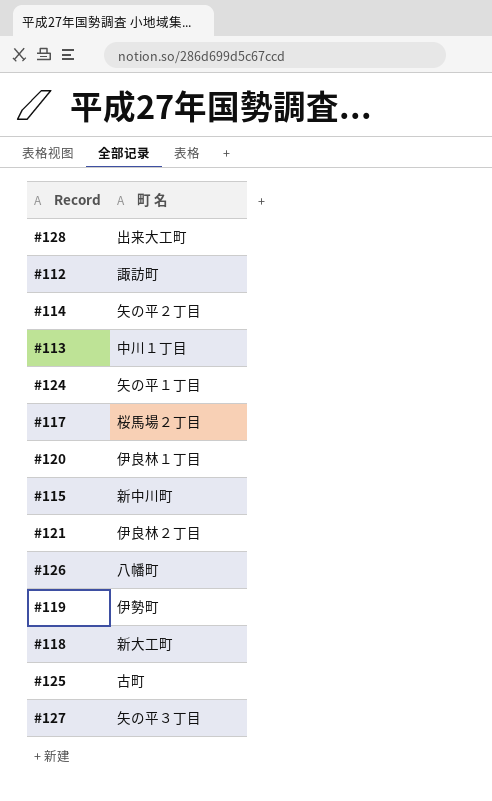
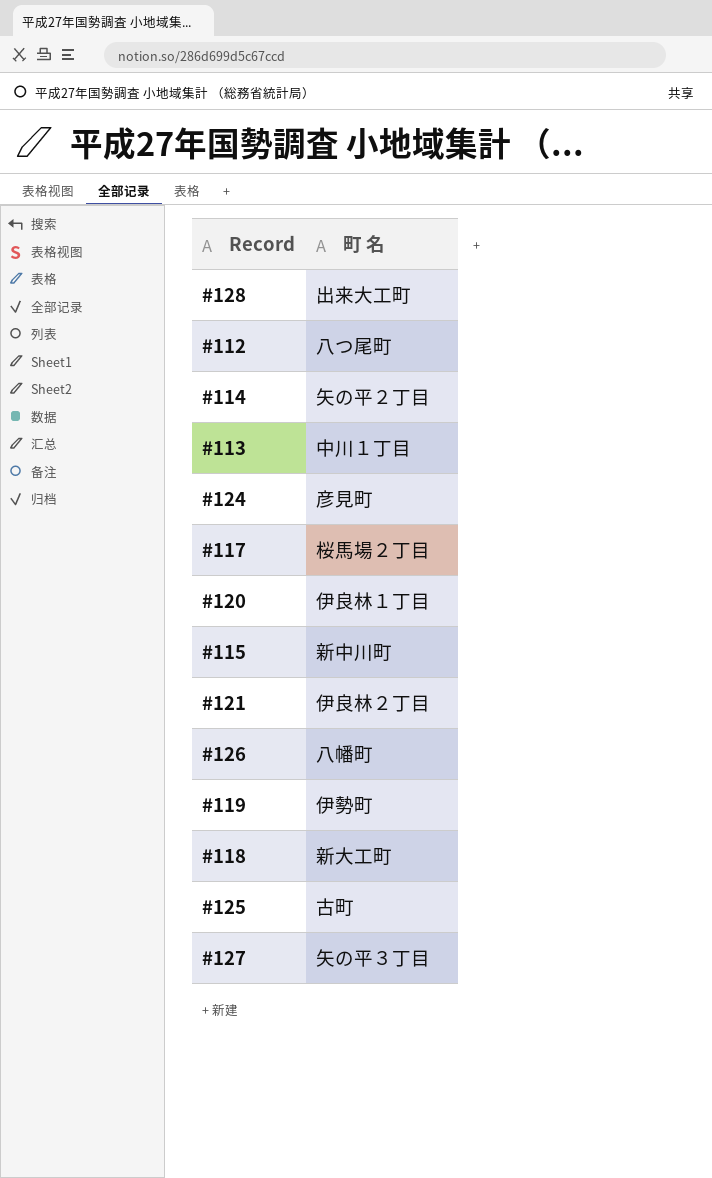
#112 | 町 名: 諏訪町 -> 八つ尾町
#124 | 町 名: 矢の平１丁目 -> 彦見町

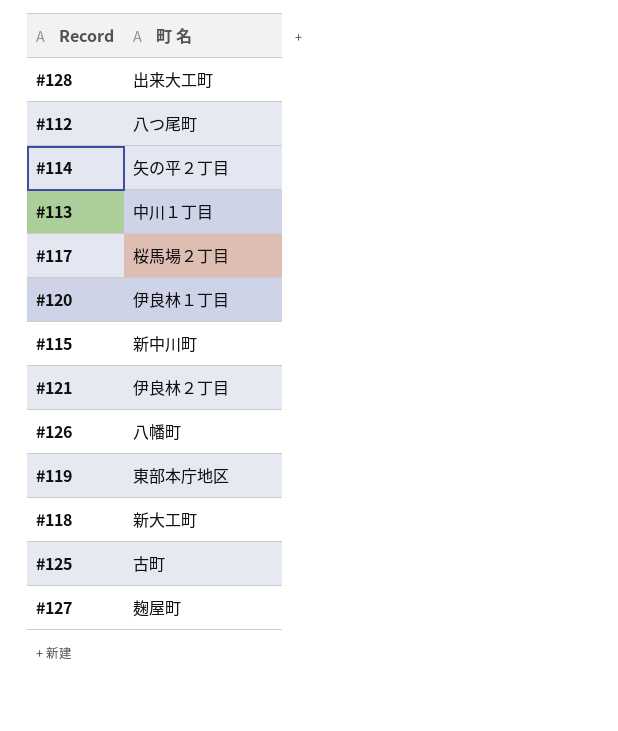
row #124: 彦見町 -> none
#119 | 町 名: 伊勢町 -> 東部本庁地区
#127 | 町 名: 矢の平３丁目 -> 麹屋町

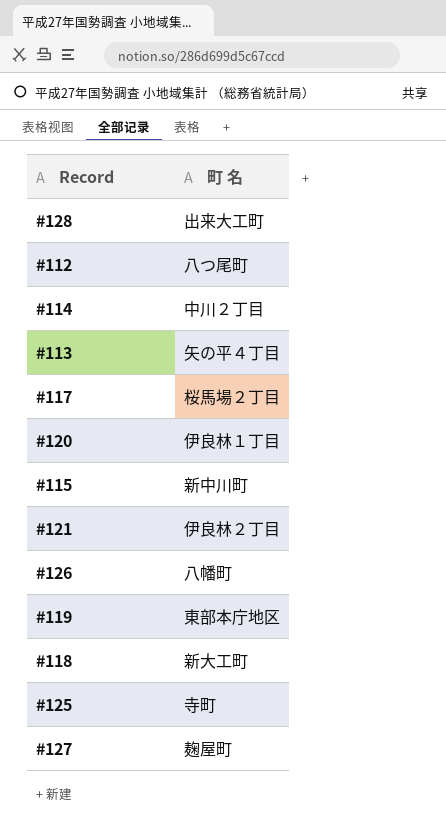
#114 | 町 名: 矢の平２丁目 -> 中川２丁目
#113 | 町 名: 中川１丁目 -> 矢の平４丁目
#125 | 町 名: 古町 -> 寺町

